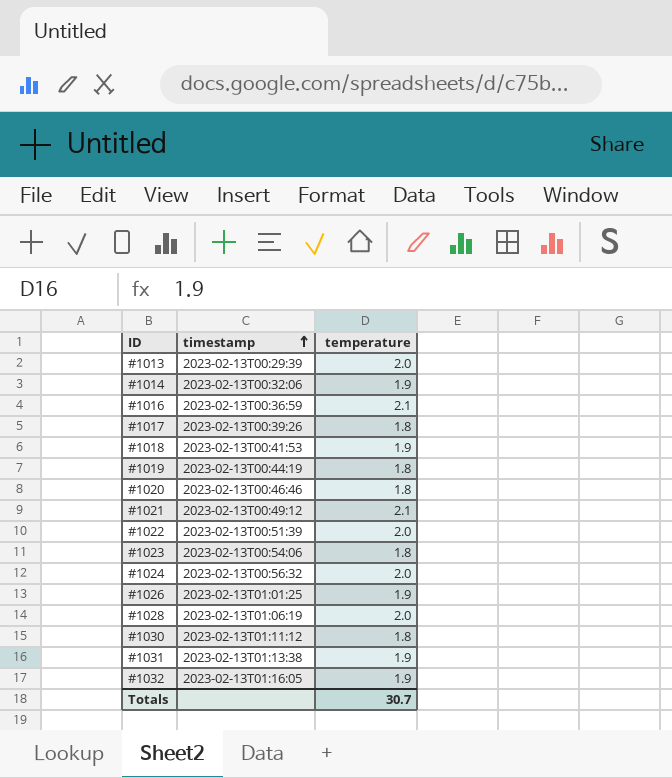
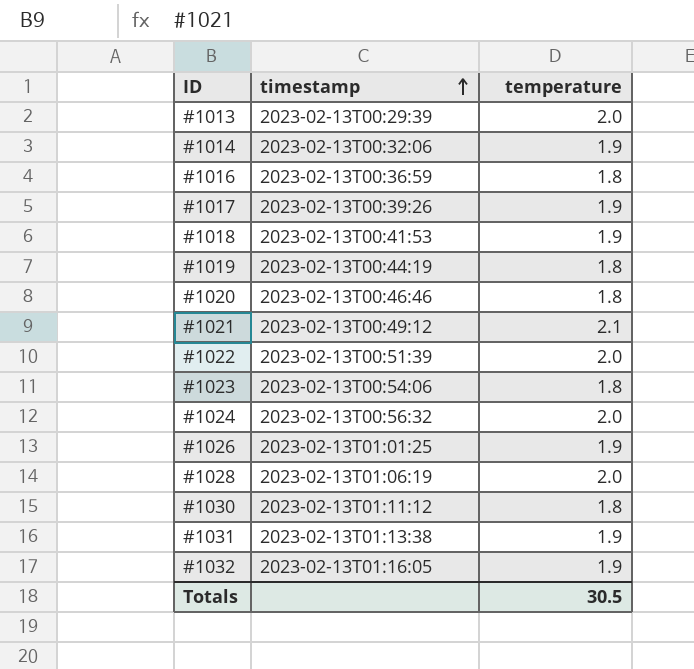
#1016 | temperature: 2.1 -> 1.8
#1017 | temperature: 1.8 -> 1.9
Totals | temperature: 30.7 -> 30.5

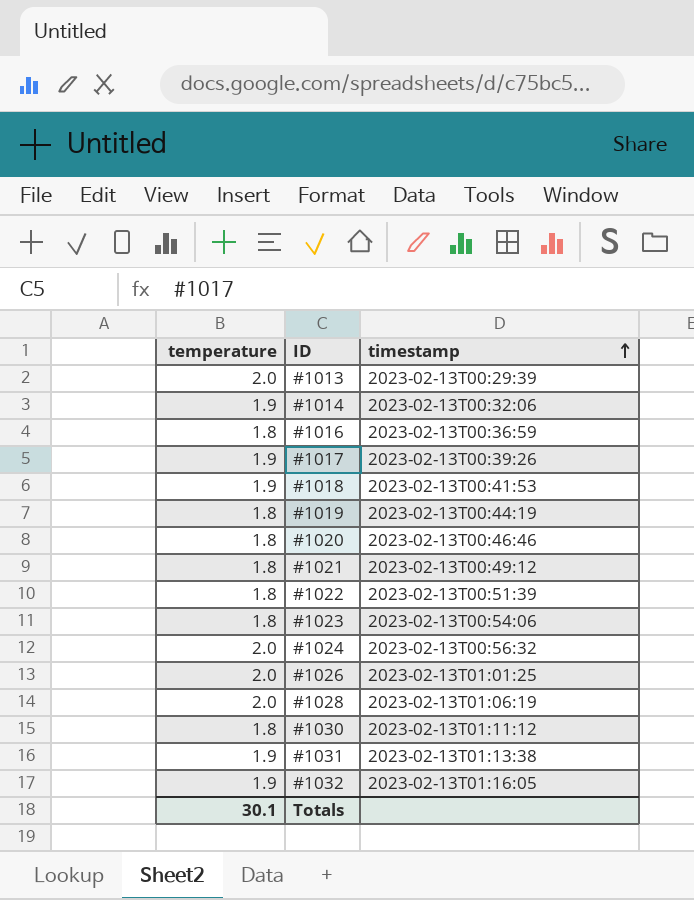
column temperature | position: 3 -> 1
#1021 | temperature: 2.1 -> 1.8
#1022 | temperature: 2.0 -> 1.8
#1026 | temperature: 1.9 -> 2.0
Totals | temperature: 30.5 -> 30.1

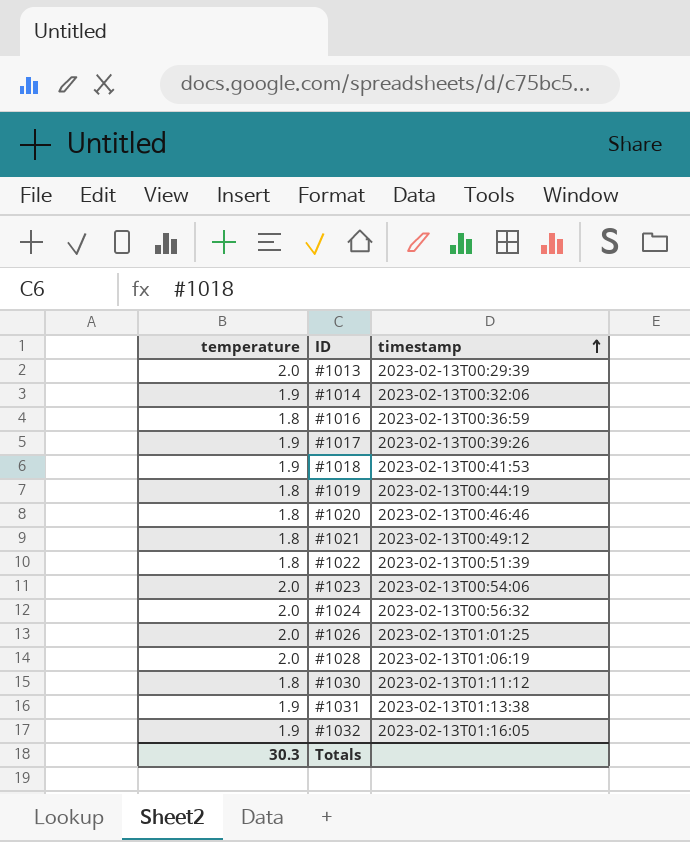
#1023 | temperature: 1.8 -> 2.0
Totals | temperature: 30.1 -> 30.3

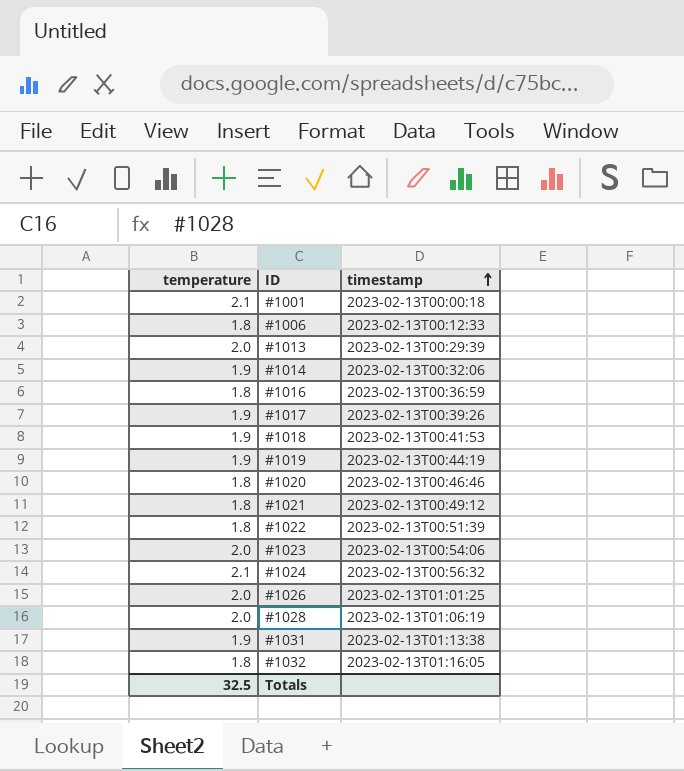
row #1030: 1.8 | 2023-02-13T01:11:12 -> none
row #1001: none -> 2.1 | 2023-02-13T00:00:18
row #1006: none -> 1.8 | 2023-02-13T00:12:33
#1019 | temperature: 1.8 -> 1.9
#1024 | temperature: 2.0 -> 2.1
#1032 | temperature: 1.9 -> 1.8
Totals | temperature: 30.3 -> 32.5

